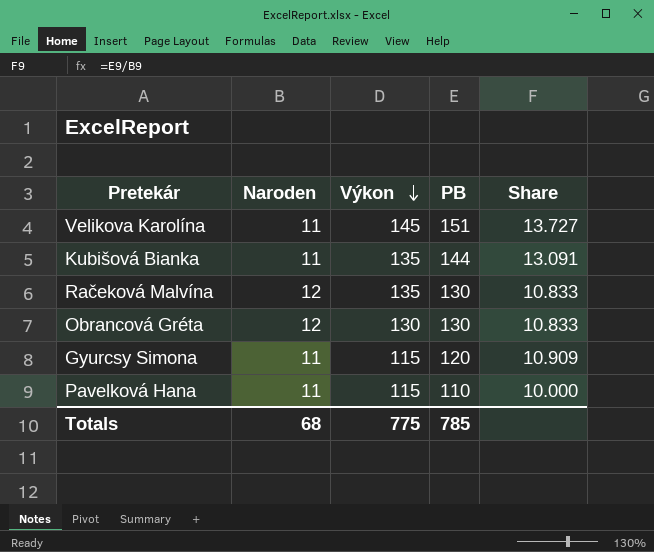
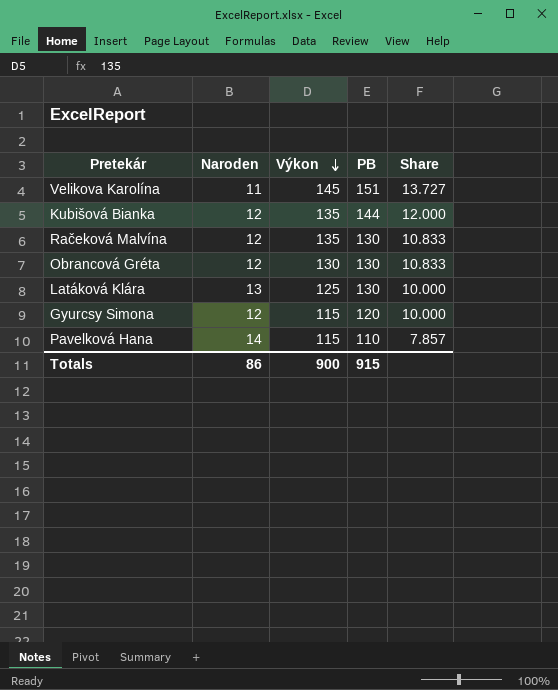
Kubišová Bianka | Naroden: 11 -> 12
Kubišová Bianka | Share: 13.091 -> 12.000
row Latáková Klára: none -> 13 | 125 | 130 | 10.000
Gyurcsy Simona | Naroden: 11 -> 12
Gyurcsy Simona | Share: 10.909 -> 10.000
Pavelková Hana | Naroden: 11 -> 14
Pavelková Hana | Share: 10.000 -> 7.857
Totals | Naroden: 68 -> 86
Totals | Výkon: 775 -> 900
Totals | PB: 785 -> 915

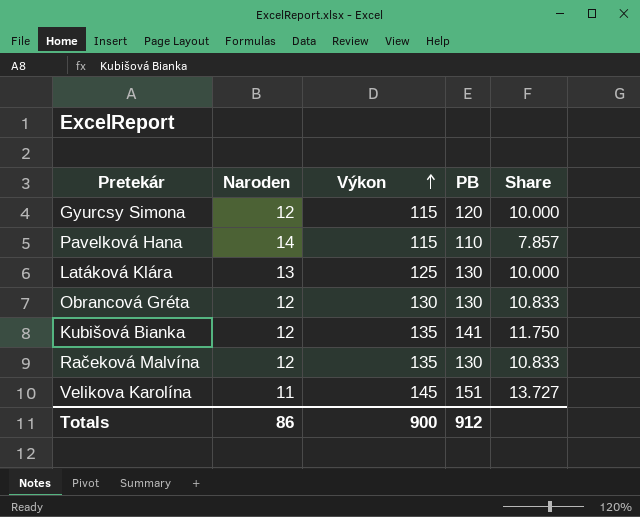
row order: Výkon descending -> Výkon ascending
Kubišová Bianka | PB: 144 -> 141
Kubišová Bianka | Share: 12.000 -> 11.750
Totals | PB: 915 -> 912

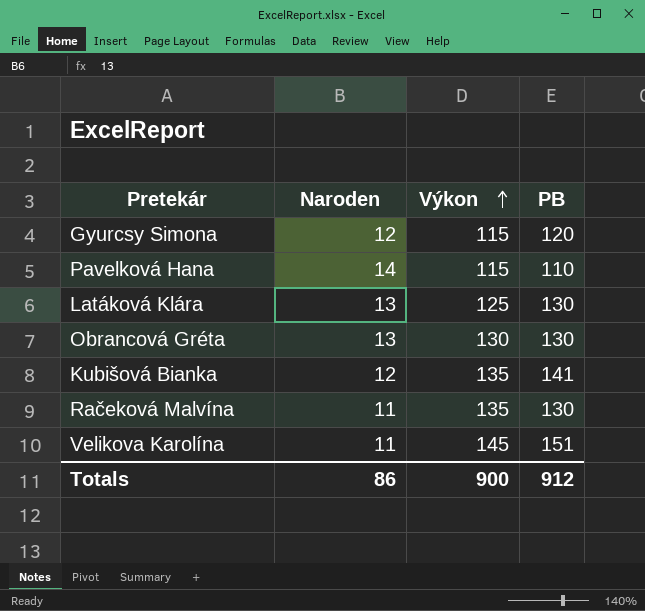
column Share | formula: [PB] / [Naroden] -> none
Obrancová Gréta | Naroden: 12 -> 13
Račeková Malvína | Naroden: 12 -> 11

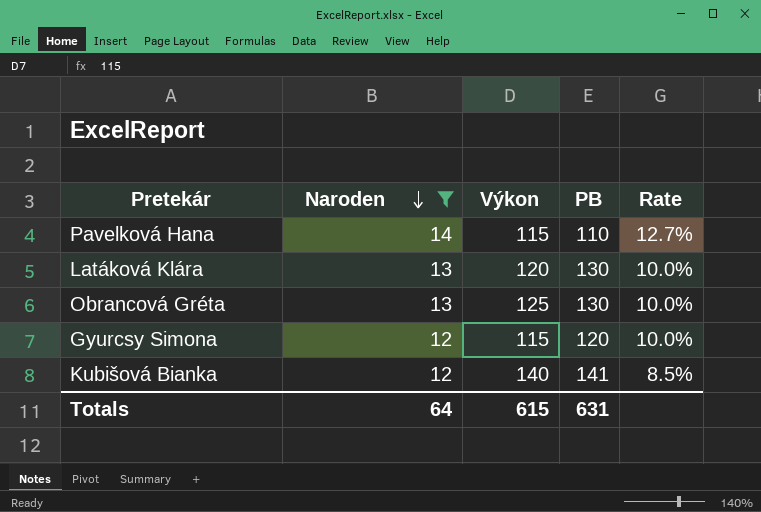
filter: none -> Naroden != 11
row order: Výkon ascending -> Naroden descending
column Rate | formula: none -> [Naroden] / [PB]
Latáková Klára | Výkon: 125 -> 120
Obrancová Gréta | Výkon: 130 -> 125
Kubišová Bianka | Výkon: 135 -> 140
Totals | Naroden: 86 -> 64
Totals | Výkon: 900 -> 615
Totals | PB: 912 -> 631

